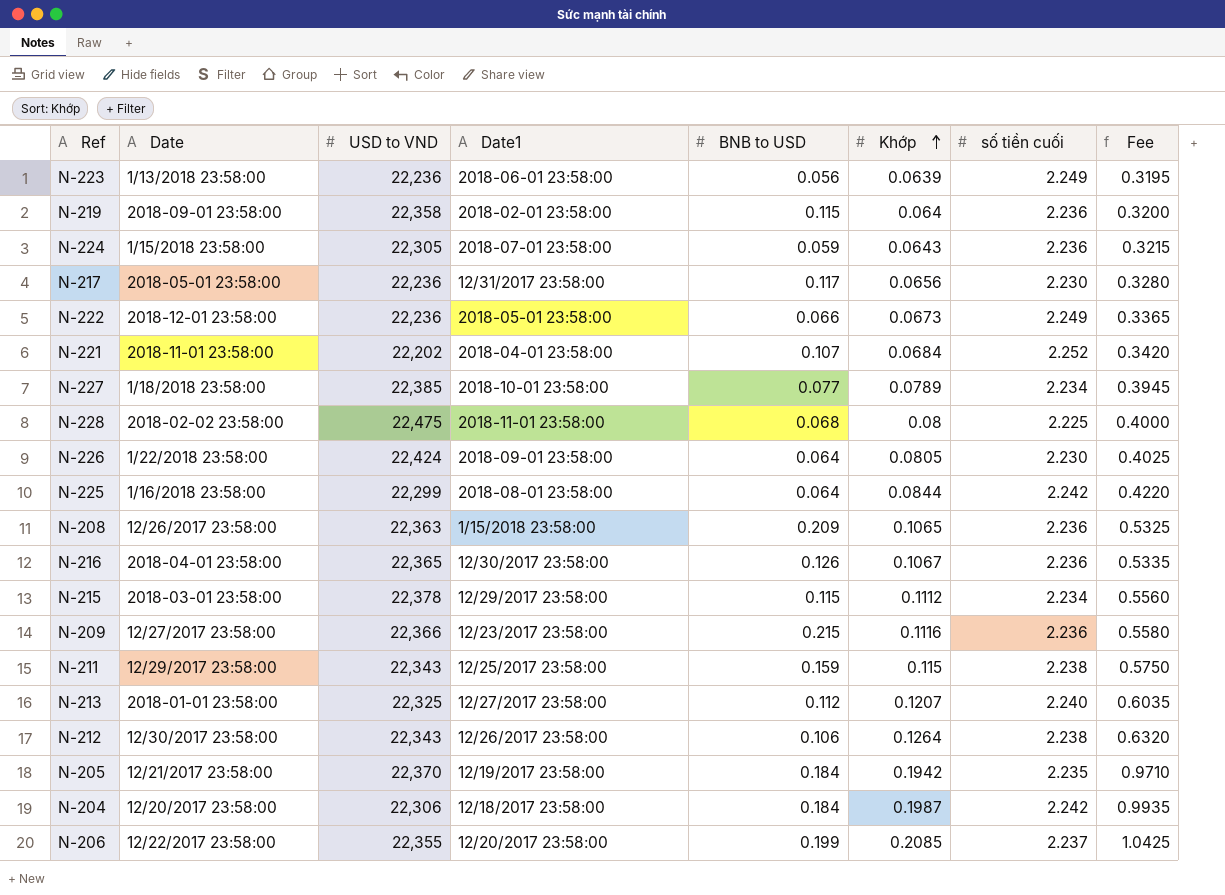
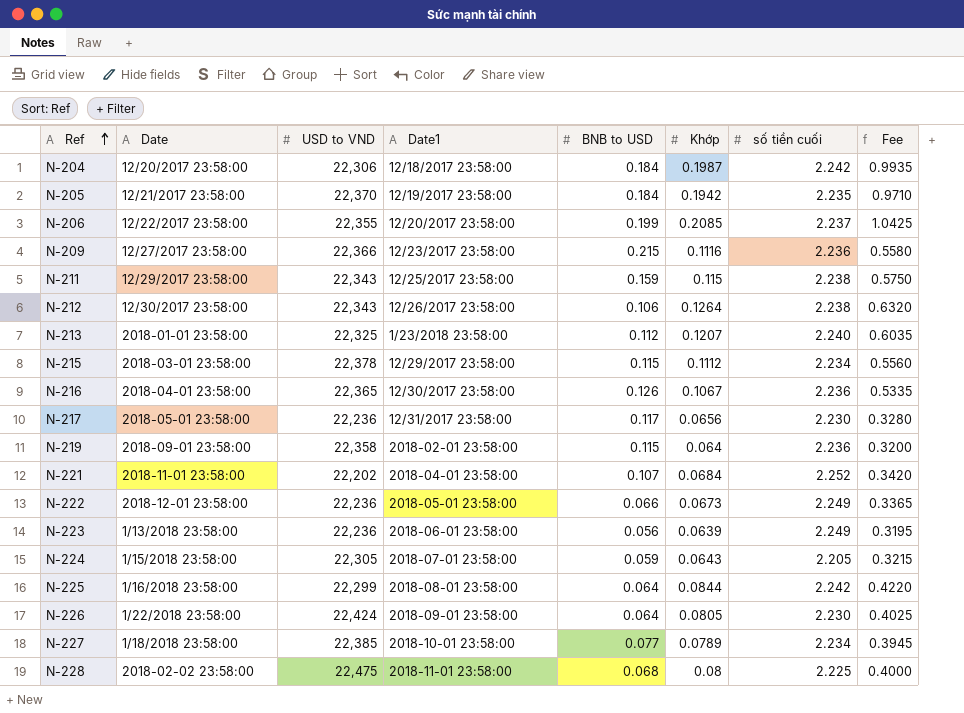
row order: Khớp ascending -> Ref ascending
row N-208: 12/26/2017 23:58:00 | 22,363 | 1/15/2018 23:58:00 | 0.209 | 0.1065 | 2.236 | 0.5325 -> none
N-213 | Date1: 12/27/2017 23:58:00 -> 1/23/2018 23:58:00
N-224 | số tiền cuối: 2.236 -> 2.205

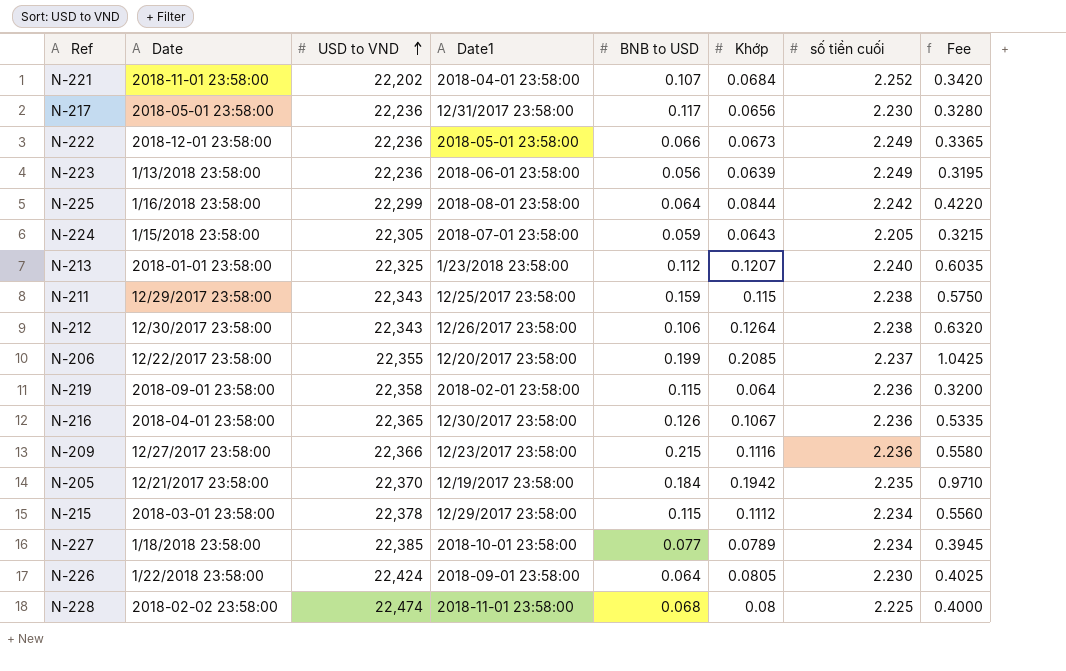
row order: Ref ascending -> USD to VND ascending
row N-204: 12/20/2017 23:58:00 | 22,306 | 12/18/2017 23:58:00 | 0.184 | 0.1987 | 2.242 | 0.9935 -> none
N-228 | USD to VND: 22,475 -> 22,474

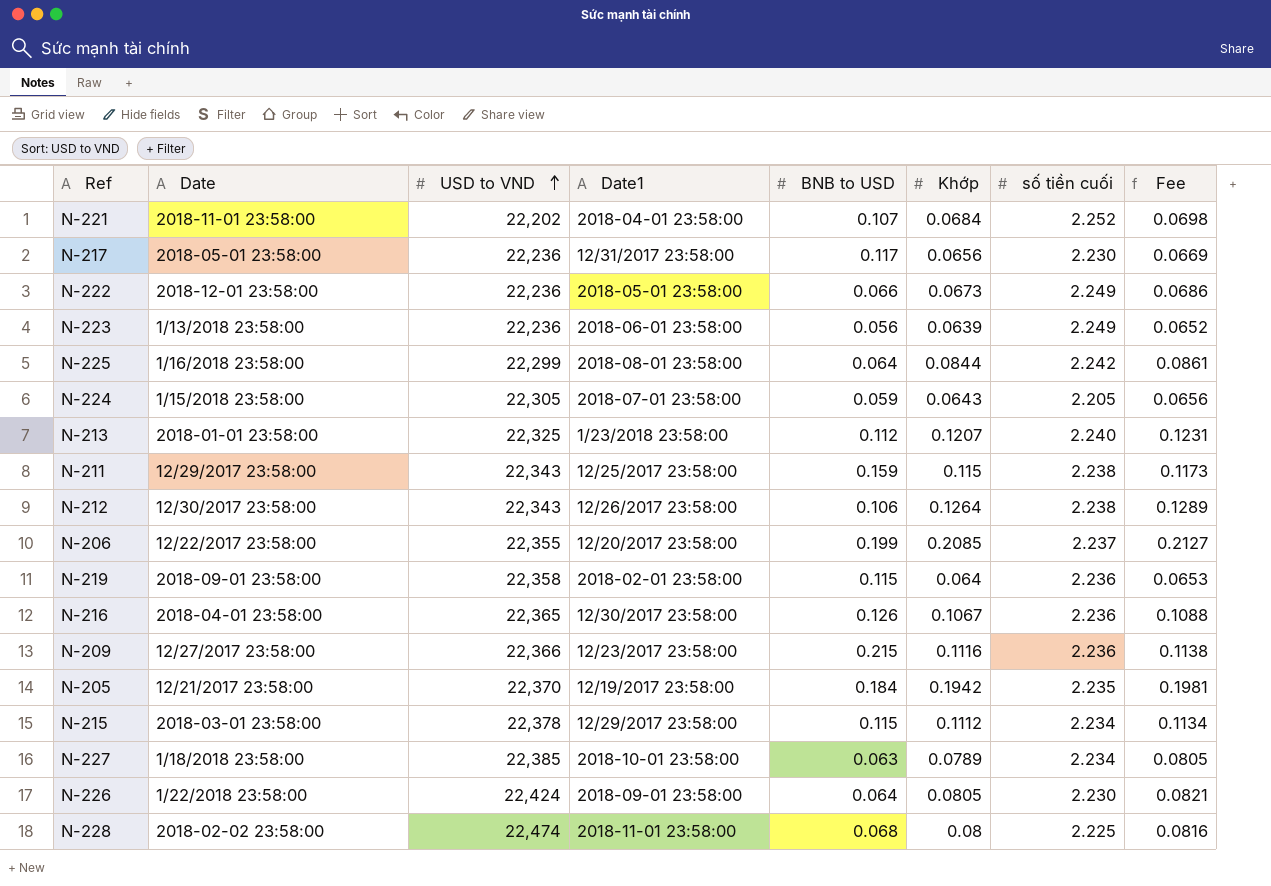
column Fee | formula: [Khớp] * 5 -> [Khớp] * 1.02
N-227 | BNB to USD: 0.077 -> 0.063

